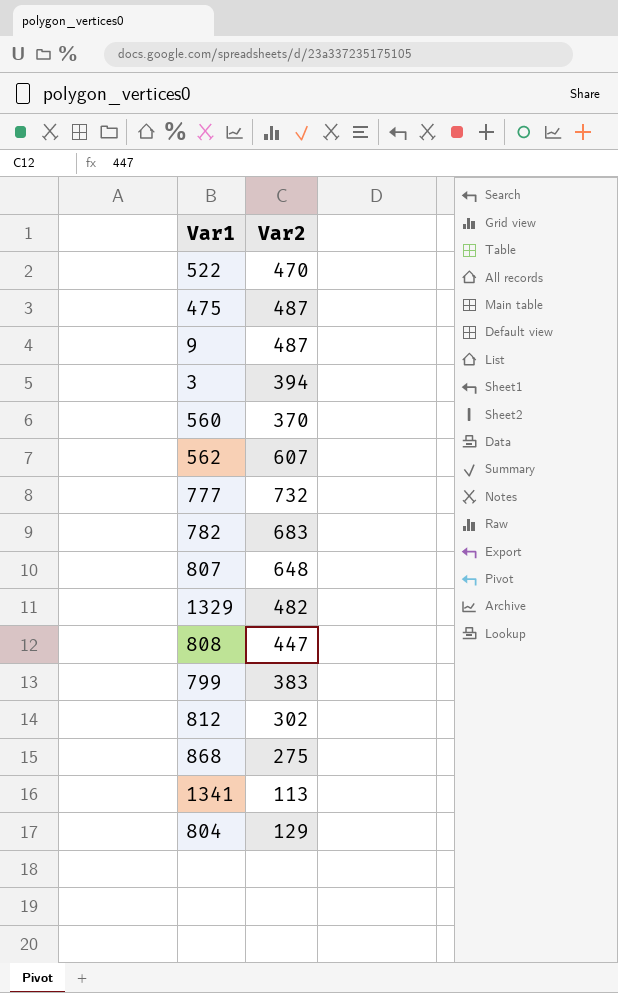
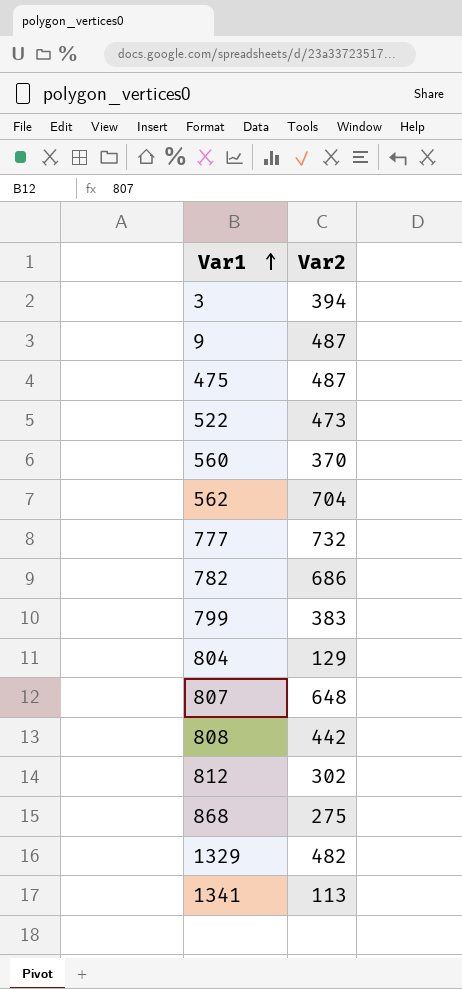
row order: none -> Var1 ascending
522 | Var2: 470 -> 473
562 | Var2: 607 -> 704
782 | Var2: 683 -> 686
808 | Var2: 447 -> 442

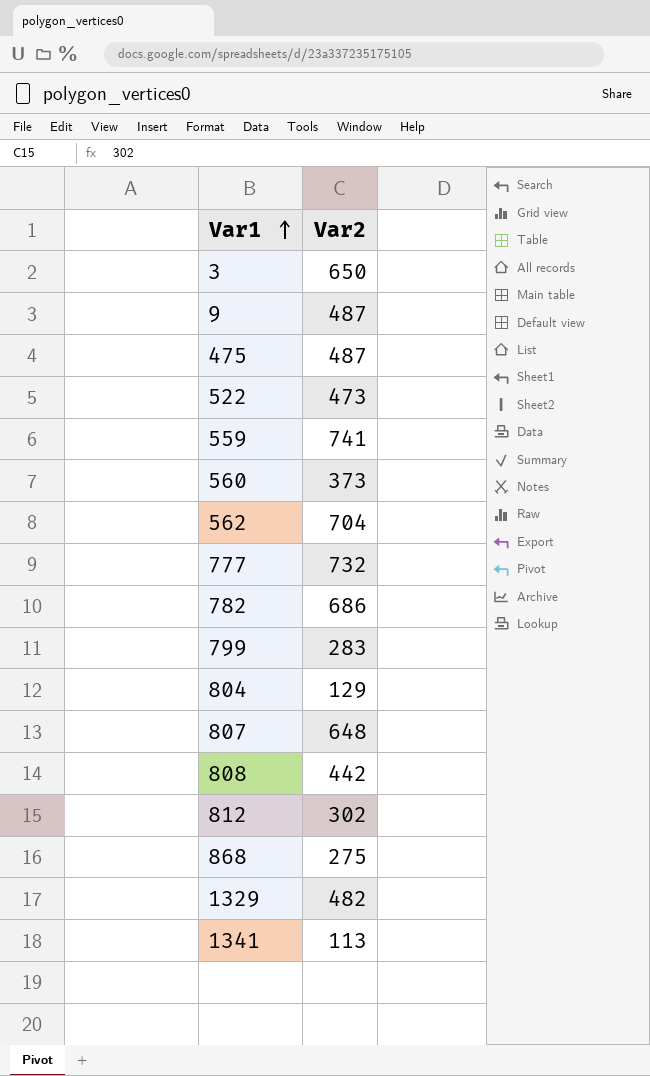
3 | Var2: 394 -> 650
row 559: none -> 741
560 | Var2: 370 -> 373
799 | Var2: 383 -> 283

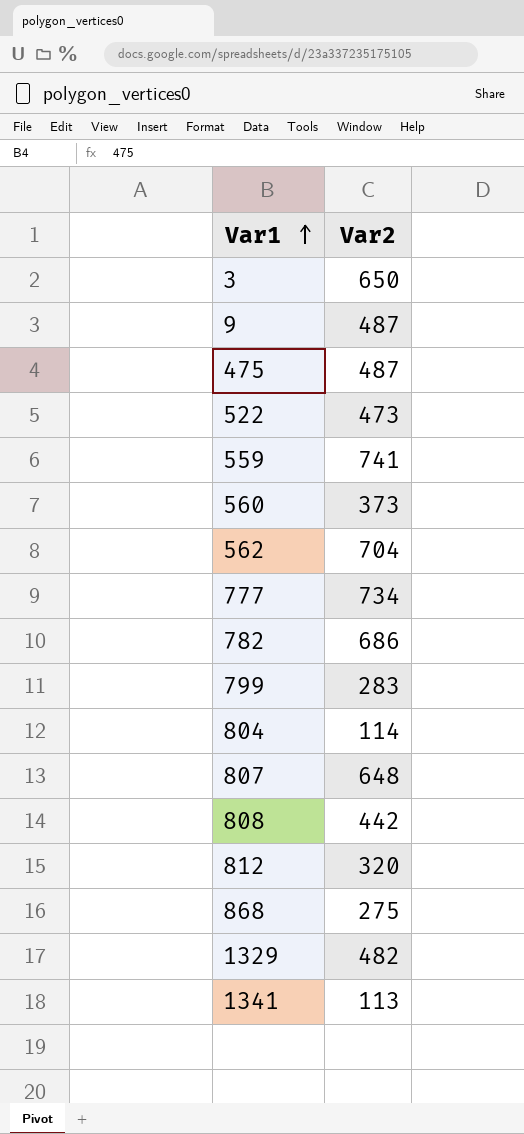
777 | Var2: 732 -> 734
804 | Var2: 129 -> 114
812 | Var2: 302 -> 320

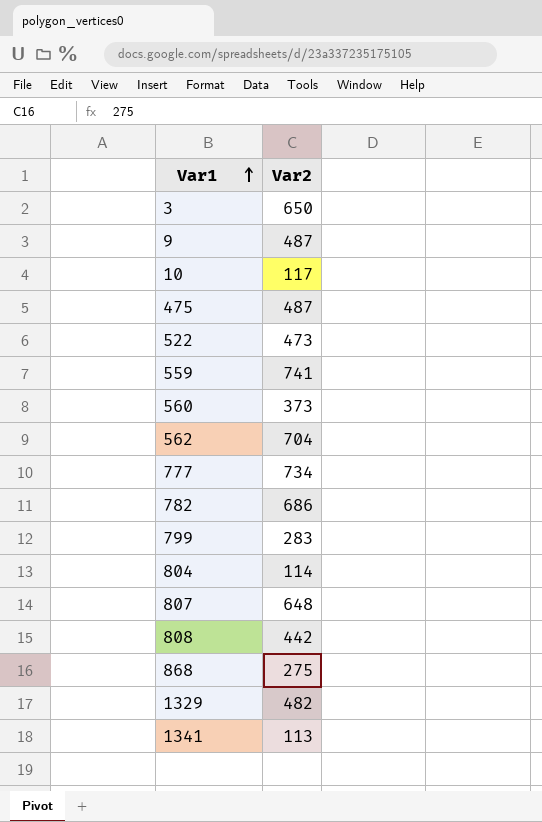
row 812: 320 -> none
row 10: none -> 117

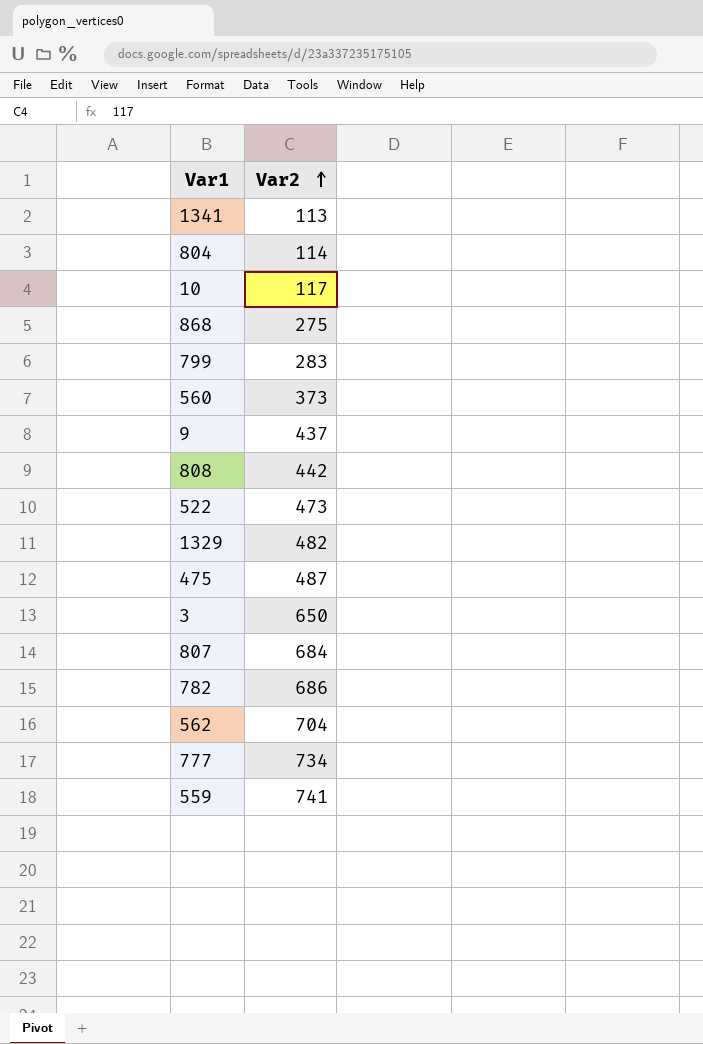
row order: Var1 ascending -> Var2 ascending
9 | Var2: 487 -> 437
807 | Var2: 648 -> 684

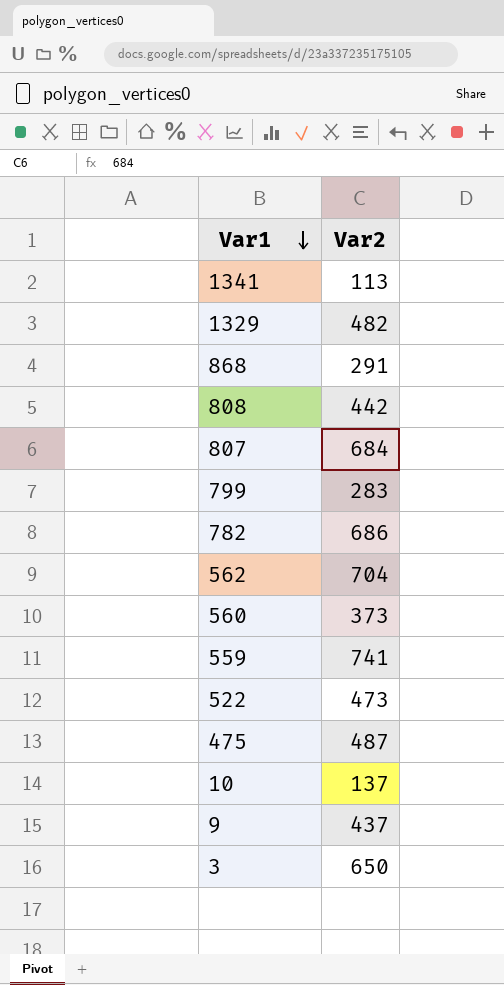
row order: Var2 ascending -> Var1 descending
row 804: 114 -> none
row 777: 734 -> none
868 | Var2: 275 -> 291
10 | Var2: 117 -> 137

